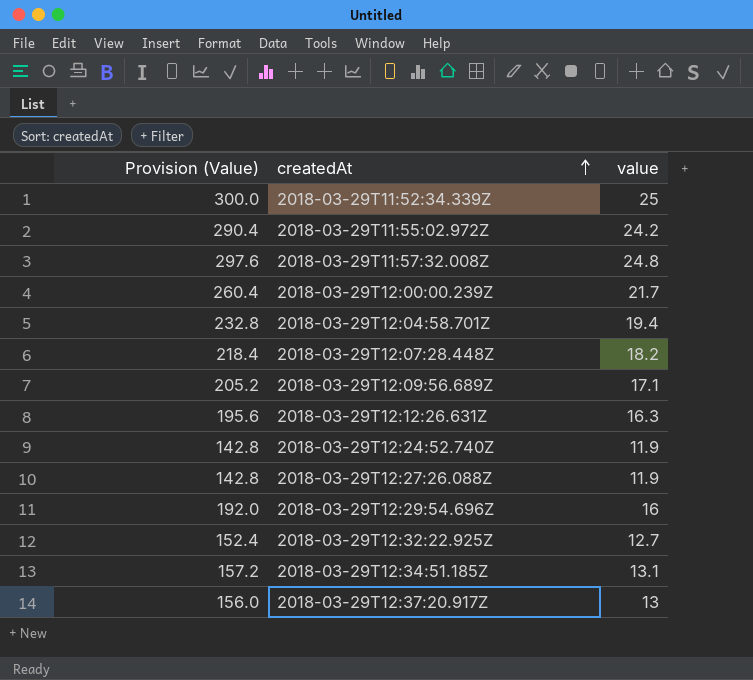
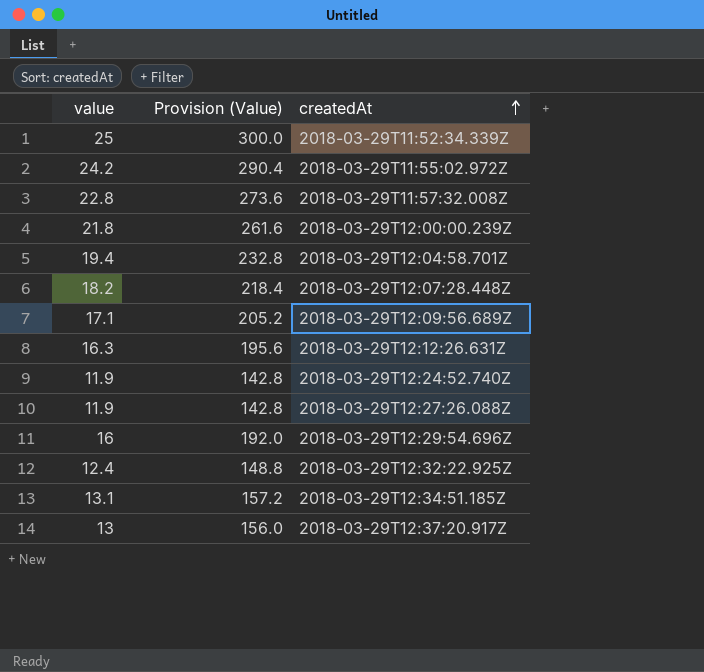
column value | position: 3 -> 1
2018-03-29T11:57:32.008Z | value: 24.8 -> 22.8
2018-03-29T11:57:32.008Z | Provision (Value): 297.6 -> 273.6
2018-03-29T12:00:00.239Z | value: 21.7 -> 21.8
2018-03-29T12:00:00.239Z | Provision (Value): 260.4 -> 261.6
2018-03-29T12:32:22.925Z | value: 12.7 -> 12.4
2018-03-29T12:32:22.925Z | Provision (Value): 152.4 -> 148.8

